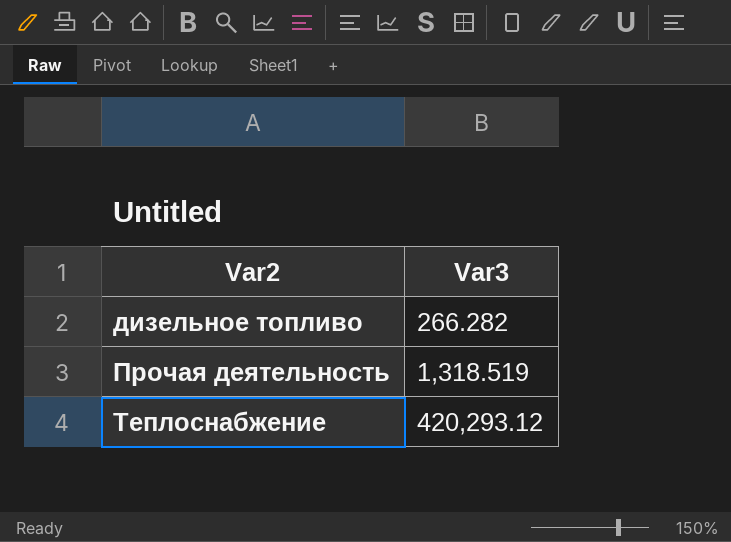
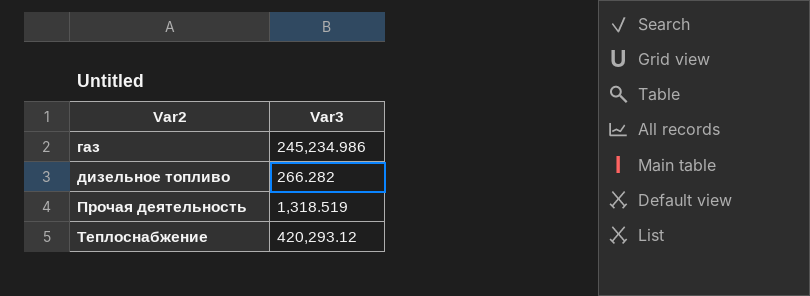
row газ: none -> 245,234.986

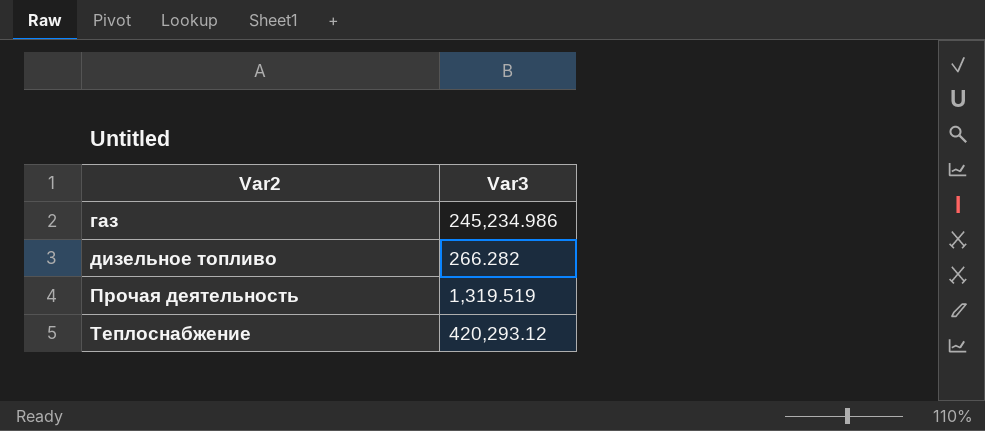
Прочая деятельность | Var3: 1,318.519 -> 1,319.519

